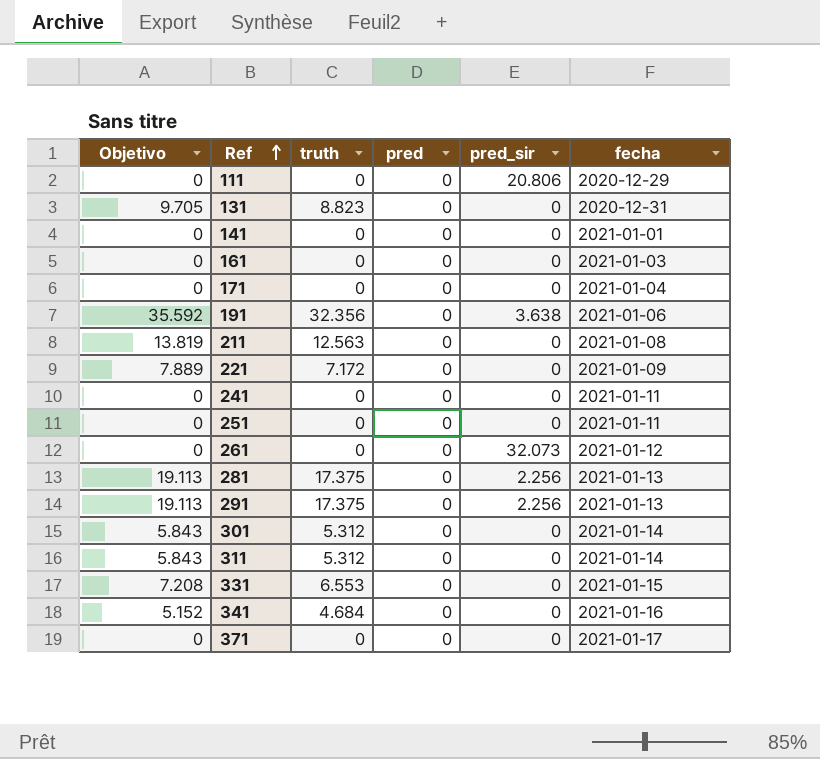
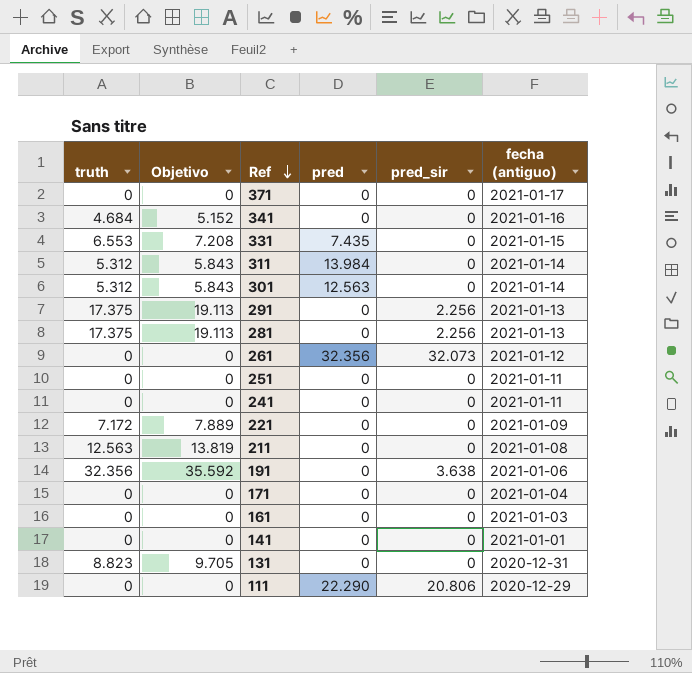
row order: Ref ascending -> Ref descending
column truth | position: 3 -> 1
column name: fecha -> fecha (antiguo)
331 | pred: 0 -> 7.435
311 | pred: 0 -> 13.984
301 | pred: 0 -> 12.563
261 | pred: 0 -> 32.356
111 | pred: 0 -> 22.290

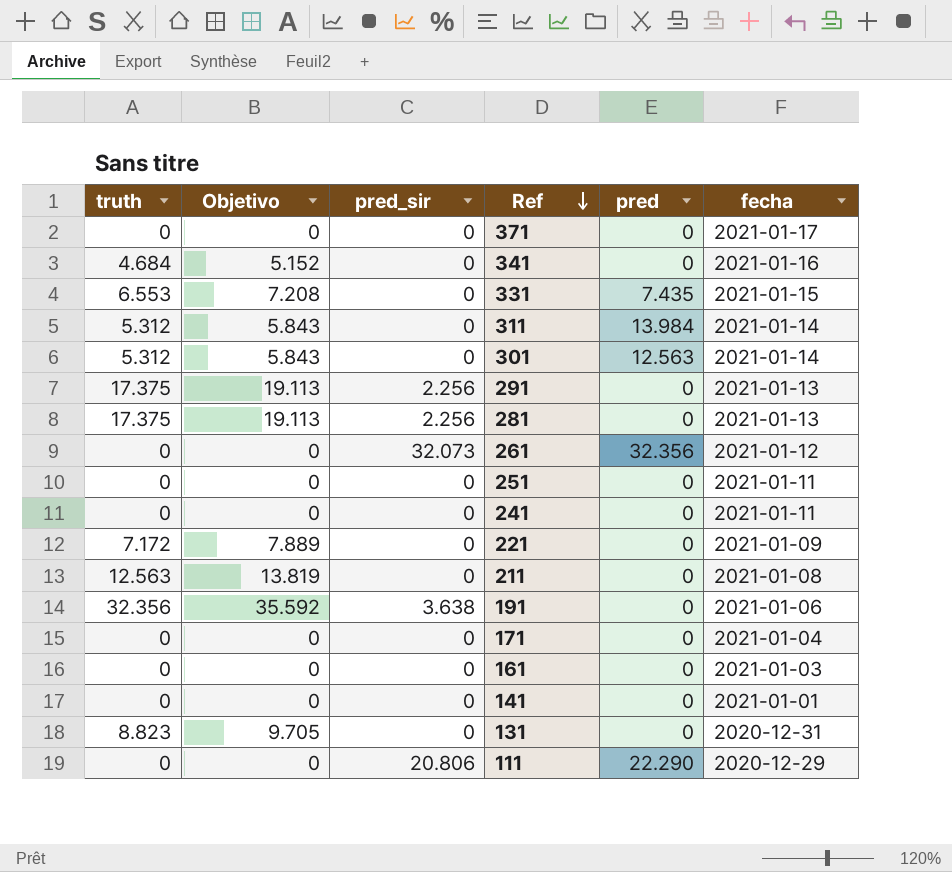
column pred_sir | position: 5 -> 3
column name: fecha (antiguo) -> fecha

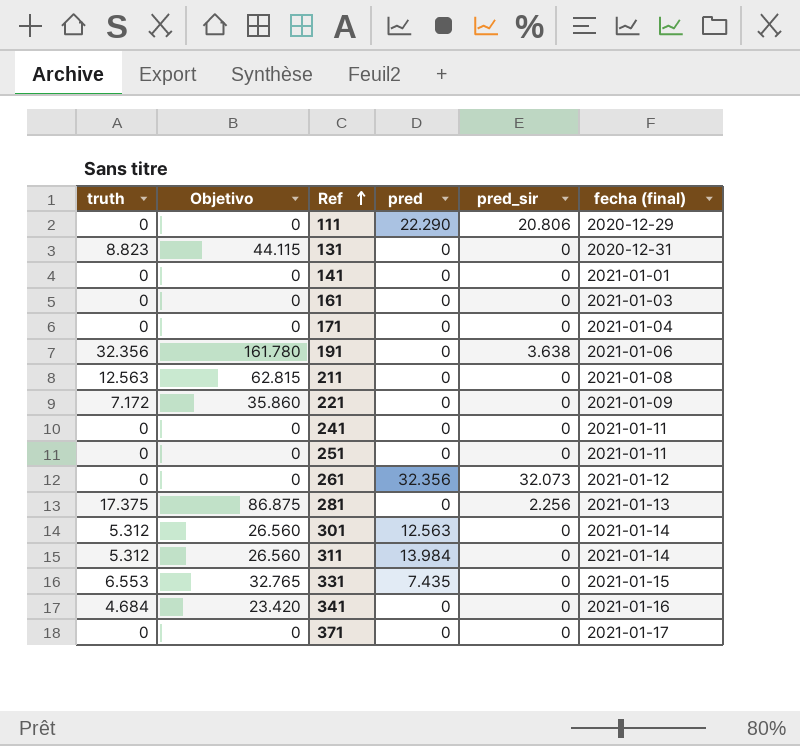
row order: Ref descending -> Ref ascending
column Objetivo | formula: [truth] * 1,1 -> [truth] * 5
column pred_sir | position: 3 -> 5
column name: fecha -> fecha (final)
row 291: 17.375 | 19.113 | 2.256 | 0 | 2021-01-13 -> none

